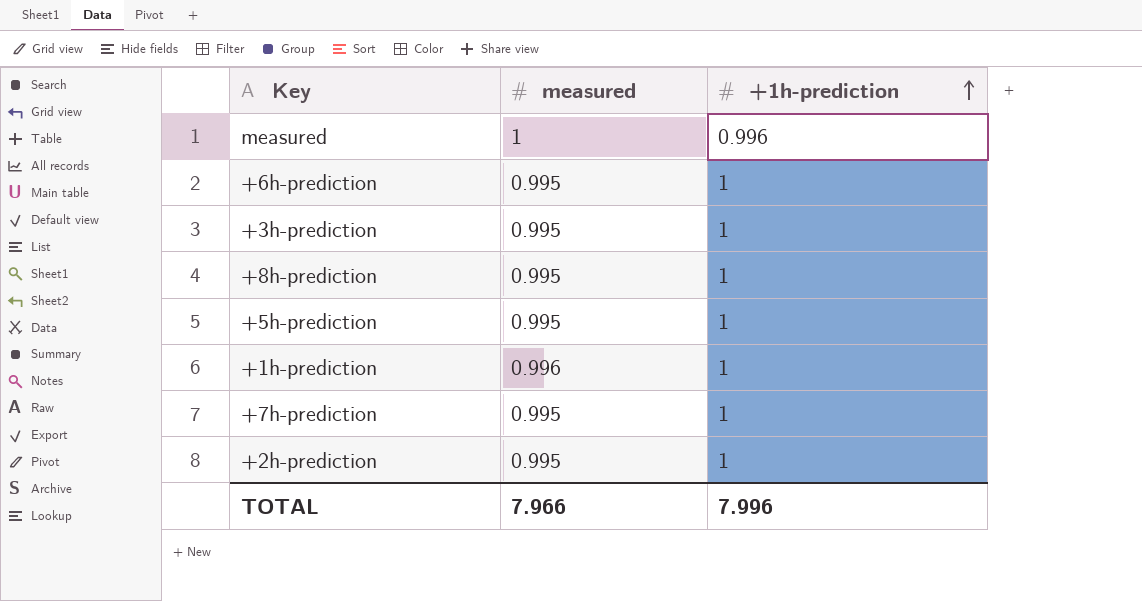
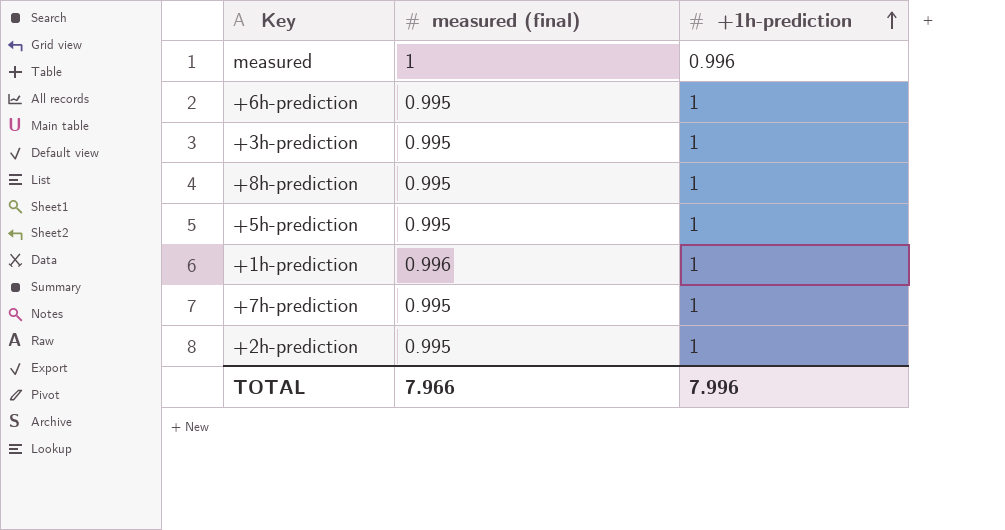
column name: measured -> measured (final)

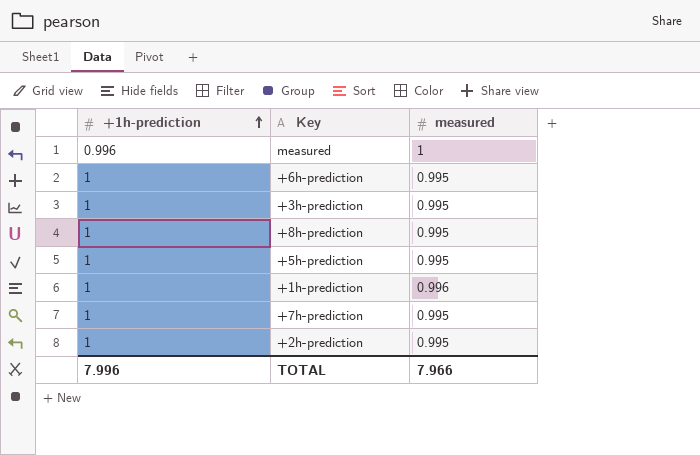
column +1h-prediction | position: 3 -> 1
column name: measured (final) -> measured

